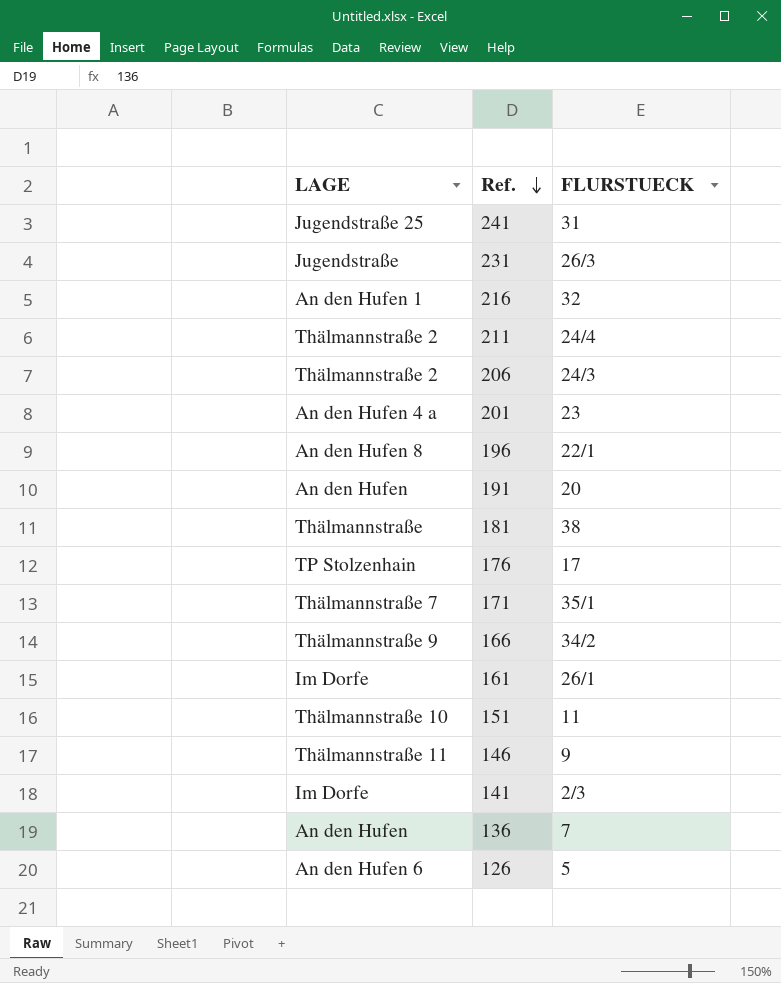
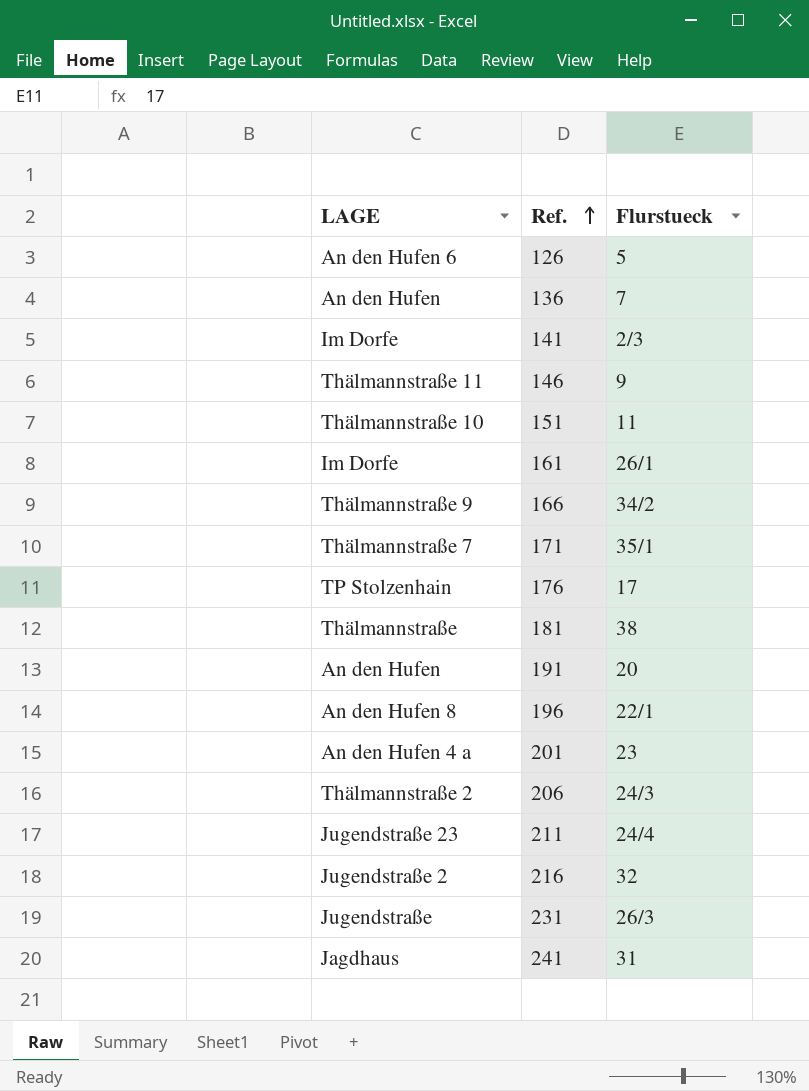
row order: Ref. descending -> Ref. ascending
column name: FLURSTUECK -> Flurstueck
211 | LAGE: Thälmannstraße 2 -> Jugendstraße 23
216 | LAGE: An den Hufen 1 -> Jugendstraße 2
241 | LAGE: Jugendstraße 25 -> Jagdhaus

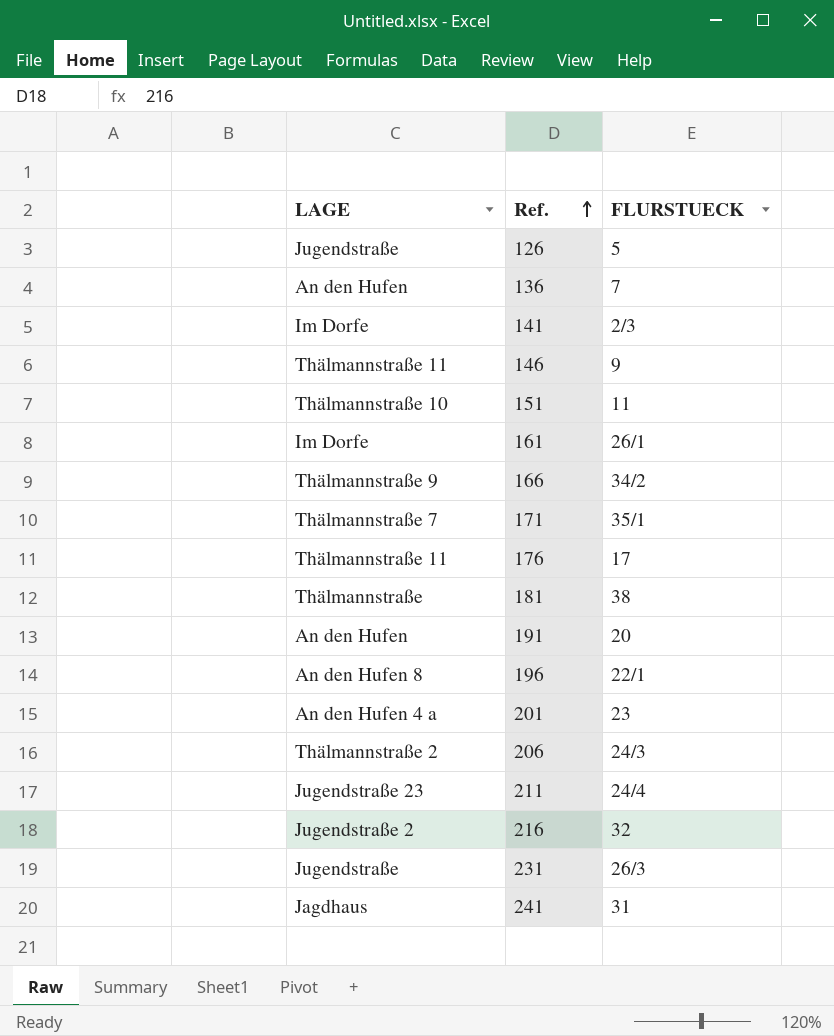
column name: Flurstueck -> FLURSTUECK
126 | LAGE: An den Hufen 6 -> Jugendstraße
176 | LAGE: TP Stolzenhain -> Thälmannstraße 11

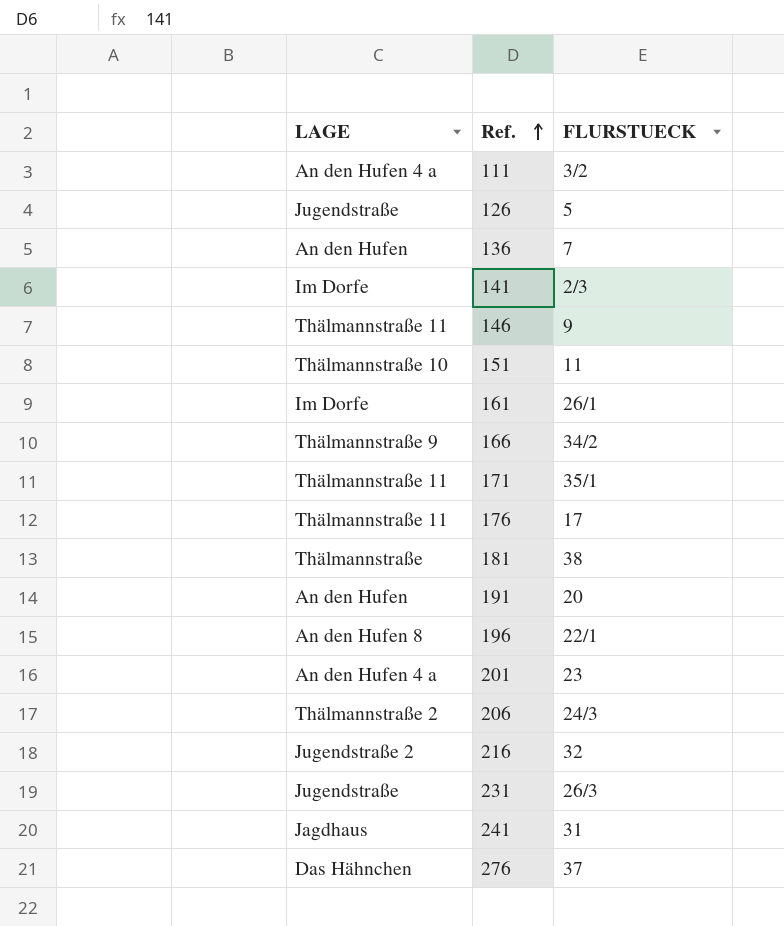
row 211: Jugendstraße 23 | 24/4 -> none
row 111: none -> An den Hufen 4 a | 3/2
171 | LAGE: Thälmannstraße 7 -> Thälmannstraße 11
row 276: none -> Das Hähnchen | 37

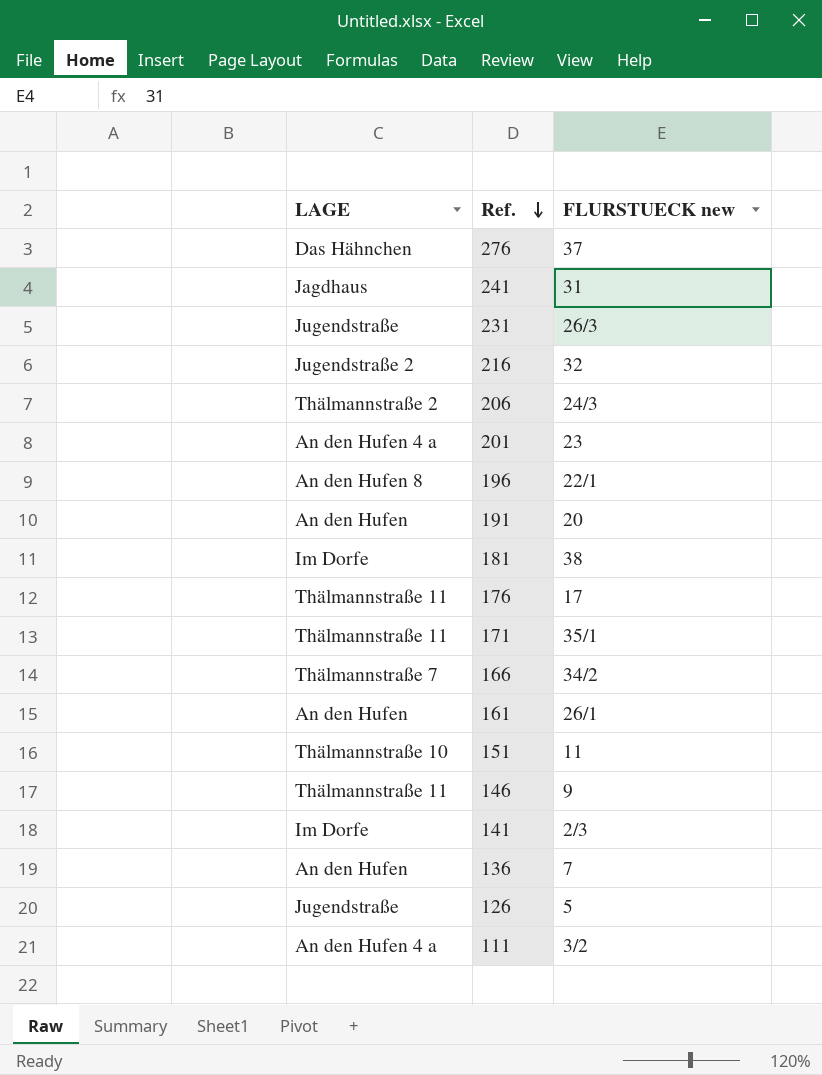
row order: Ref. ascending -> Ref. descending
column name: FLURSTUECK -> FLURSTUECK new
181 | LAGE: Thälmannstraße -> Im Dorfe
166 | LAGE: Thälmannstraße 9 -> Thälmannstraße 7
161 | LAGE: Im Dorfe -> An den Hufen

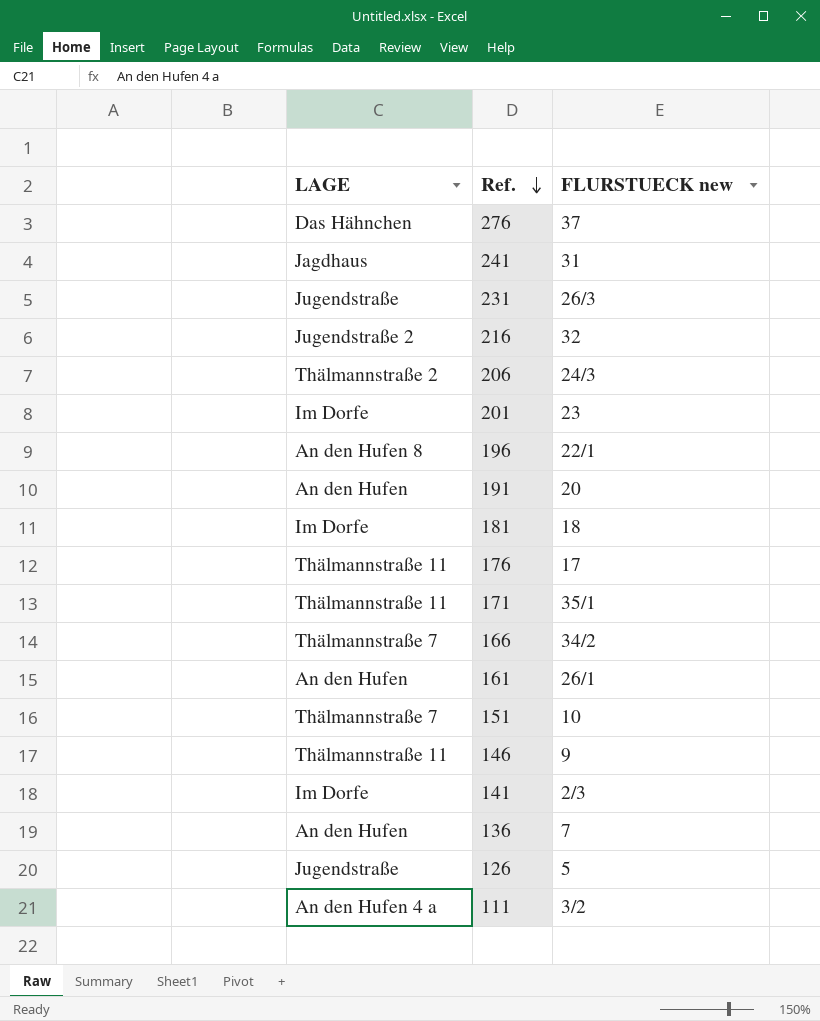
201 | LAGE: An den Hufen 4 a -> Im Dorfe
181 | FLURSTUECK new: 38 -> 18
151 | LAGE: Thälmannstraße 10 -> Thälmannstraße 7
151 | FLURSTUECK new: 11 -> 10

